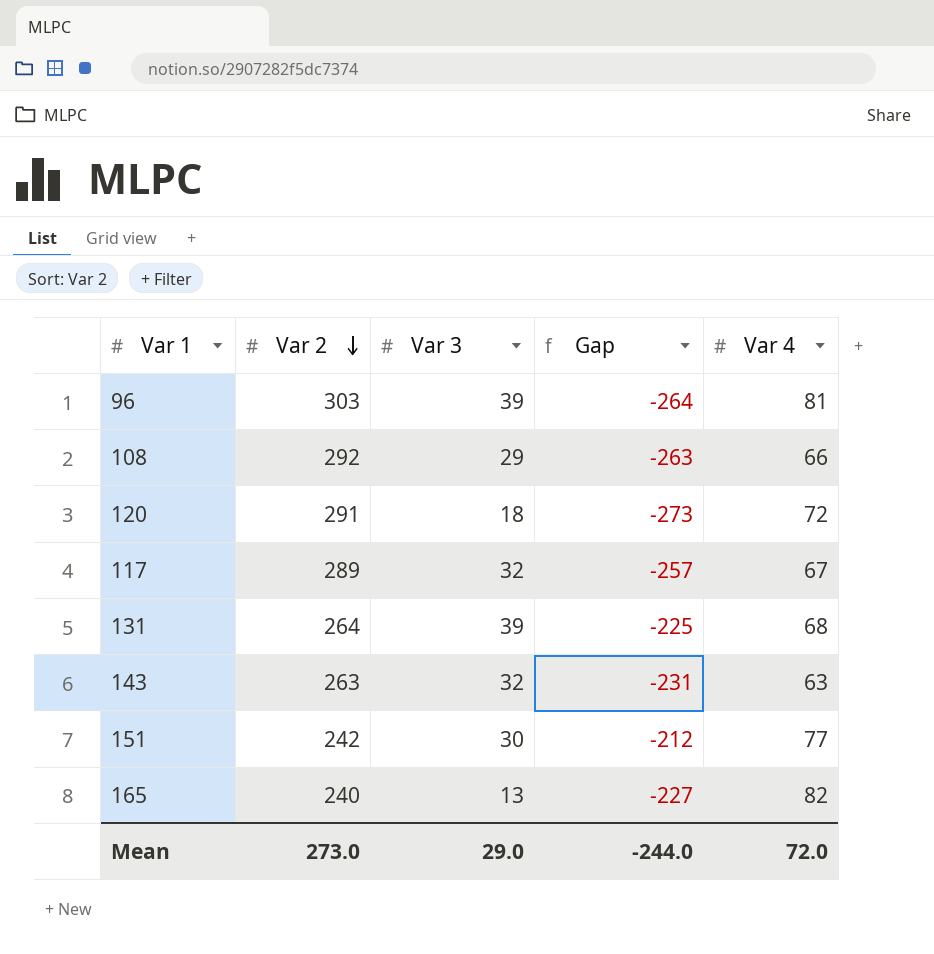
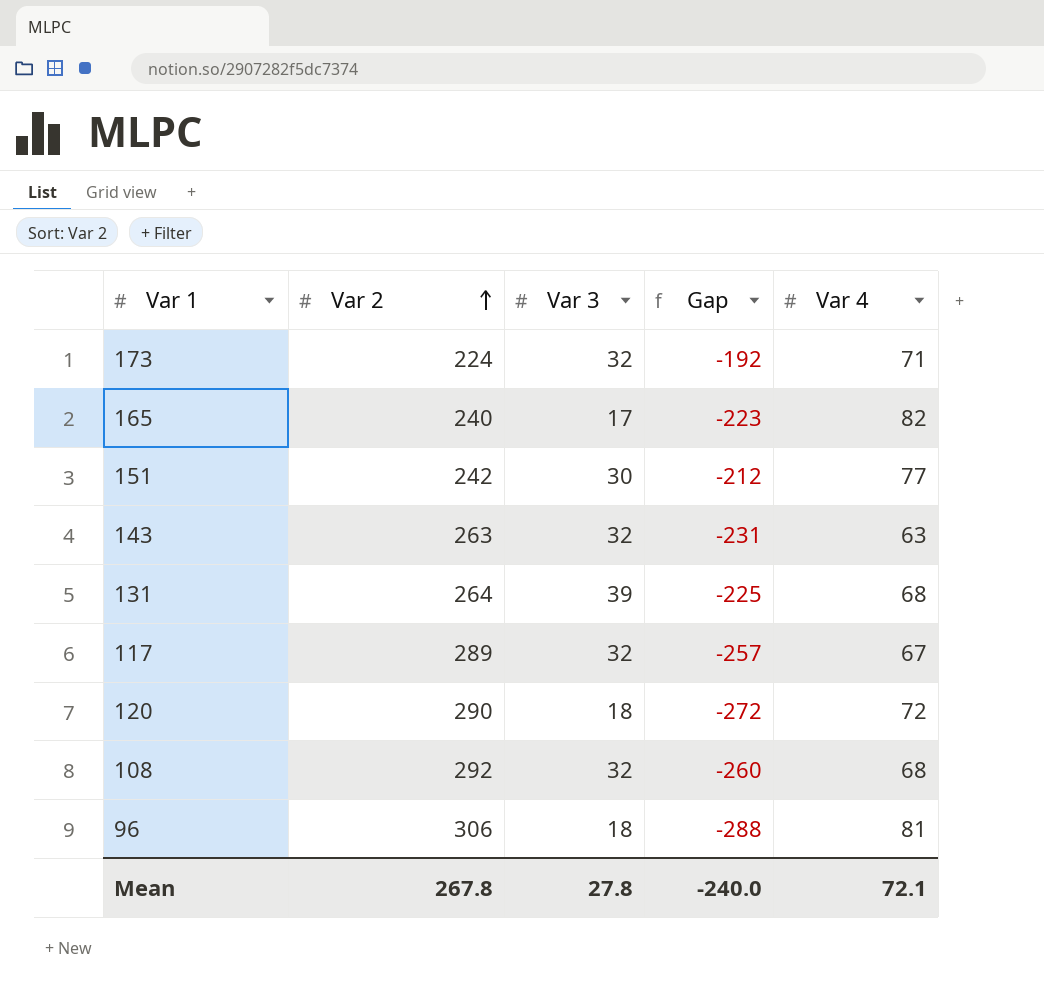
row order: Var 2 descending -> Var 2 ascending
row 173: none -> 224 | 32 | -192 | 71
165 | Var 3: 13 -> 17
165 | Gap: -227 -> -223
120 | Var 2: 291 -> 290
120 | Gap: -273 -> -272
108 | Var 3: 29 -> 32
108 | Gap: -263 -> -260
108 | Var 4: 66 -> 68
96 | Var 2: 303 -> 306
96 | Var 3: 39 -> 18
96 | Gap: -264 -> -288
Mean | Var 2: 273.0 -> 267.8
Mean | Var 3: 29.0 -> 27.8
Mean | Gap: -244.0 -> -240.0
Mean | Var 4: 72.0 -> 72.1

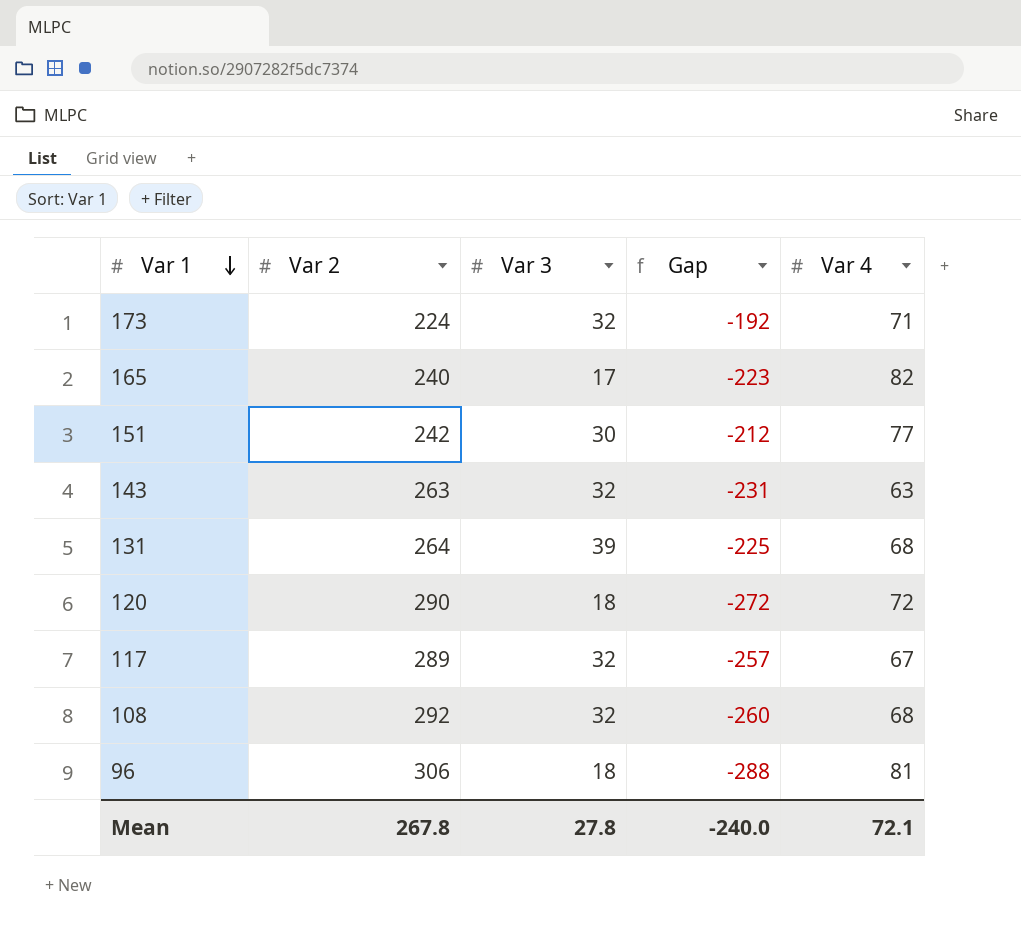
row order: Var 2 ascending -> Var 1 descending

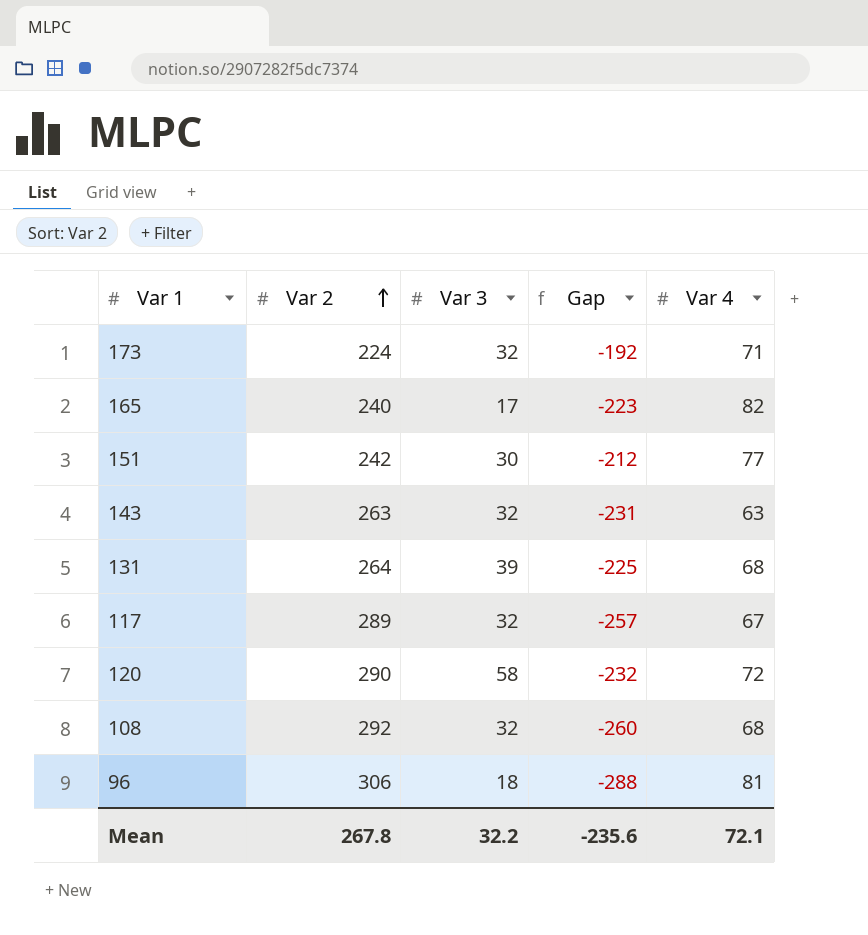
row order: Var 1 descending -> Var 2 ascending
120 | Var 3: 18 -> 58
120 | Gap: -272 -> -232
Mean | Var 3: 27.8 -> 32.2
Mean | Gap: -240.0 -> -235.6

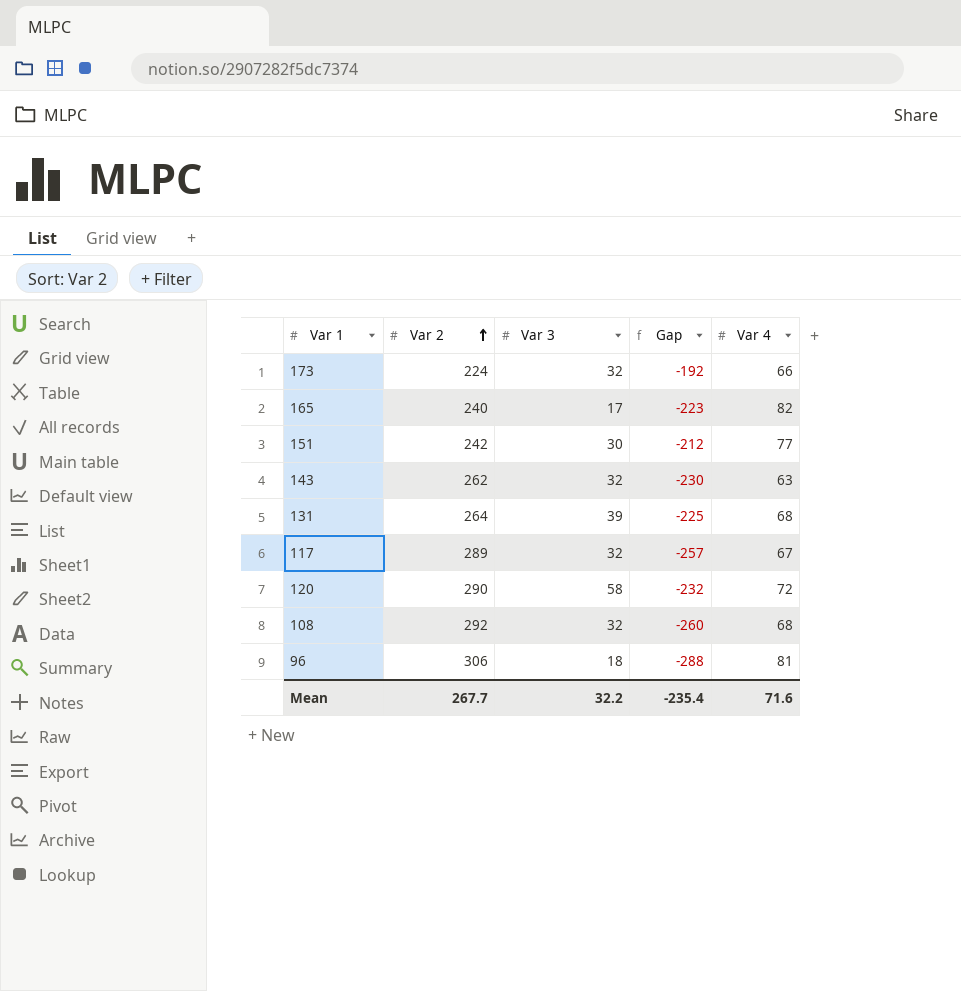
173 | Var 4: 71 -> 66
143 | Var 2: 263 -> 262
143 | Gap: -231 -> -230
Mean | Var 2: 267.8 -> 267.7
Mean | Gap: -235.6 -> -235.4
Mean | Var 4: 72.1 -> 71.6

